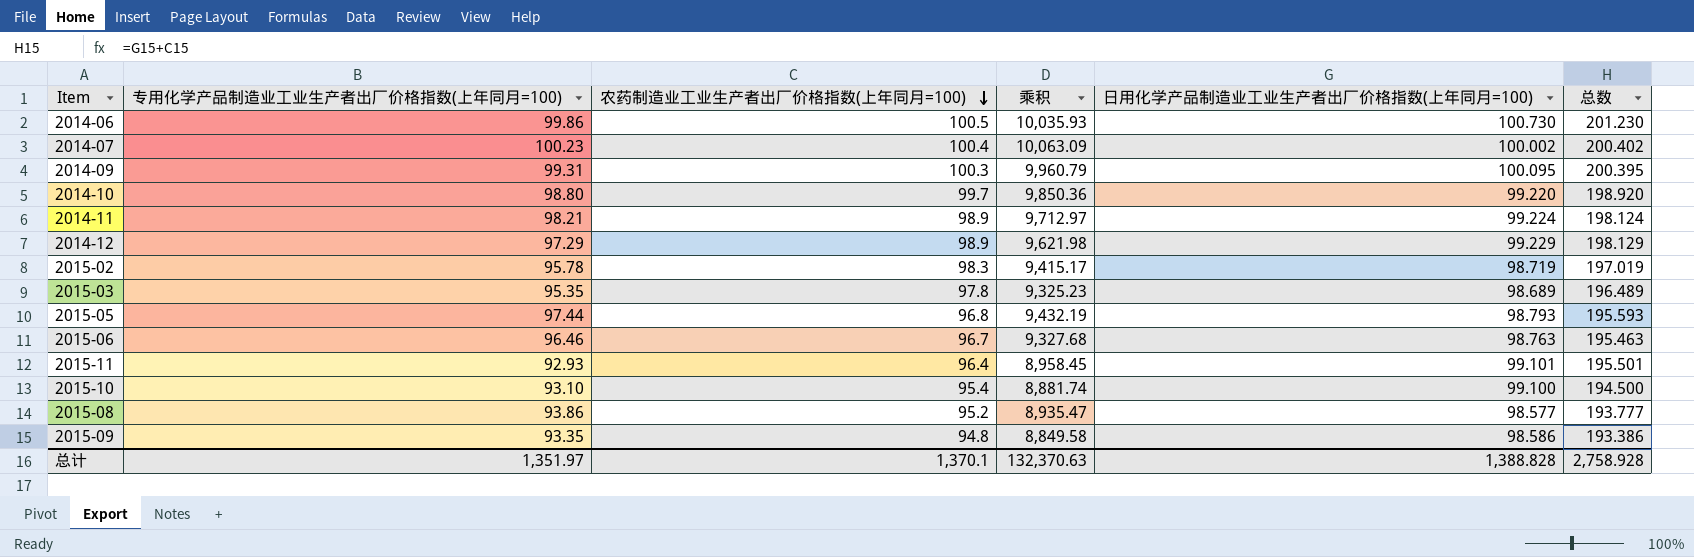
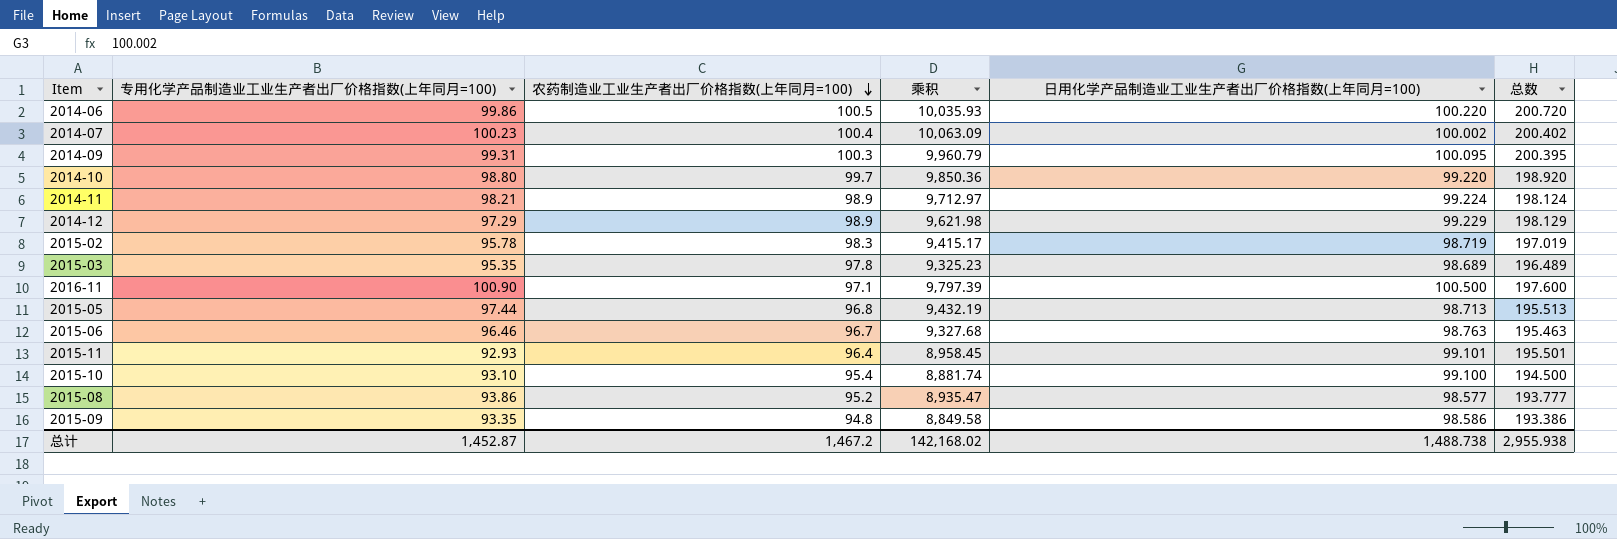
2014-06 | 日用化学产品制造业工业生产者出厂价格指数(上年同月=100): 100.730 -> 100.220
2014-06 | 总数: 201.230 -> 200.720
row 2016-11: none -> 100.90 | 97.1 | 9,797.39 | 100.500 | 197.600
2015-05 | 日用化学产品制造业工业生产者出厂价格指数(上年同月=100): 98.793 -> 98.713
2015-05 | 总数: 195.593 -> 195.513
总计 | 专用化学产品制造业工业生产者出厂价格指数(上年同月=100): 1,351.97 -> 1,452.87
总计 | 农药制造业工业生产者出厂价格指数(上年同月=100): 1,370.1 -> 1,467.2
总计 | 乘积: 132,370.63 -> 142,168.02
总计 | 日用化学产品制造业工业生产者出厂价格指数(上年同月=100): 1,388.828 -> 1,488.738
总计 | 总数: 2,758.928 -> 2,955.938

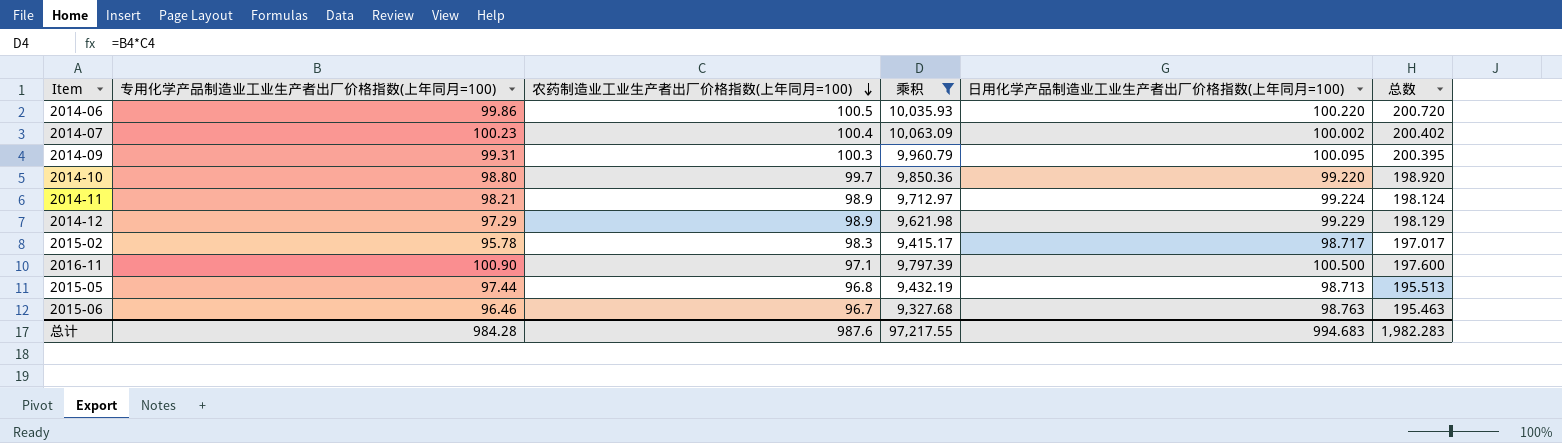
filter: none -> 乘积 >= 9,327.68
2015-02 | 日用化学产品制造业工业生产者出厂价格指数(上年同月=100): 98.719 -> 98.717
2015-02 | 总数: 197.019 -> 197.017
总计 | 专用化学产品制造业工业生产者出厂价格指数(上年同月=100): 1,452.87 -> 984.28
总计 | 农药制造业工业生产者出厂价格指数(上年同月=100): 1,467.2 -> 987.6
总计 | 乘积: 142,168.02 -> 97,217.55
总计 | 日用化学产品制造业工业生产者出厂价格指数(上年同月=100): 1,488.738 -> 994.683
总计 | 总数: 2,955.938 -> 1,982.283

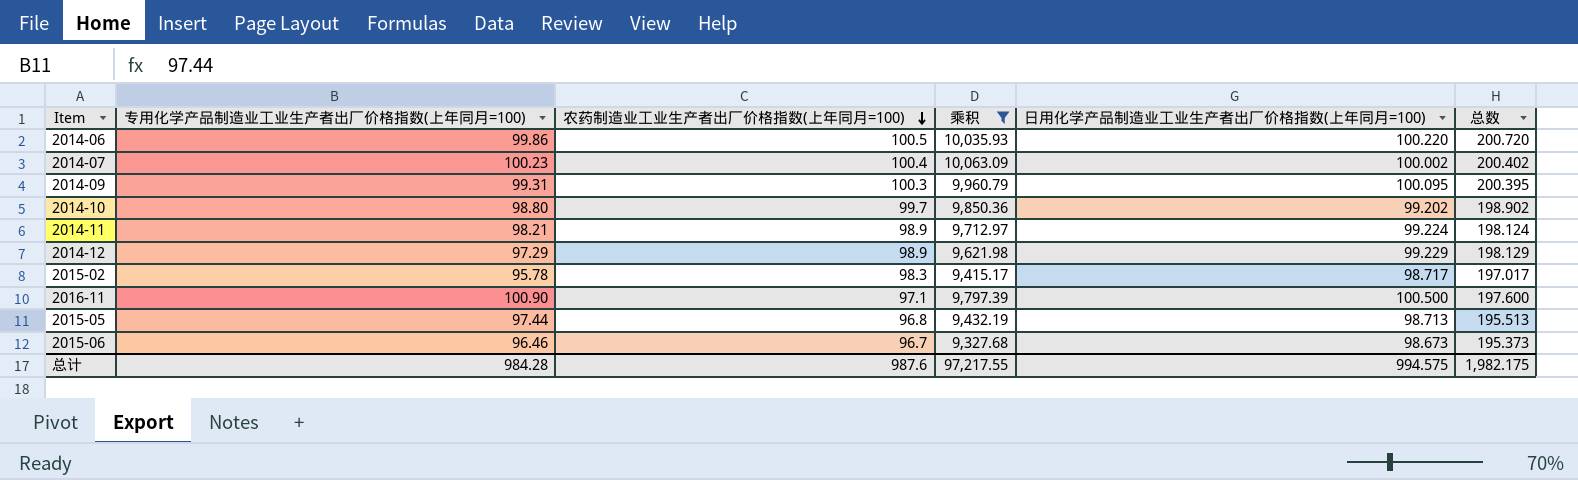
2014-10 | 日用化学产品制造业工业生产者出厂价格指数(上年同月=100): 99.220 -> 99.202
2014-10 | 总数: 198.920 -> 198.902
2015-06 | 日用化学产品制造业工业生产者出厂价格指数(上年同月=100): 98.763 -> 98.673
2015-06 | 总数: 195.463 -> 195.373
总计 | 日用化学产品制造业工业生产者出厂价格指数(上年同月=100): 994.683 -> 994.575
总计 | 总数: 1,982.283 -> 1,982.175

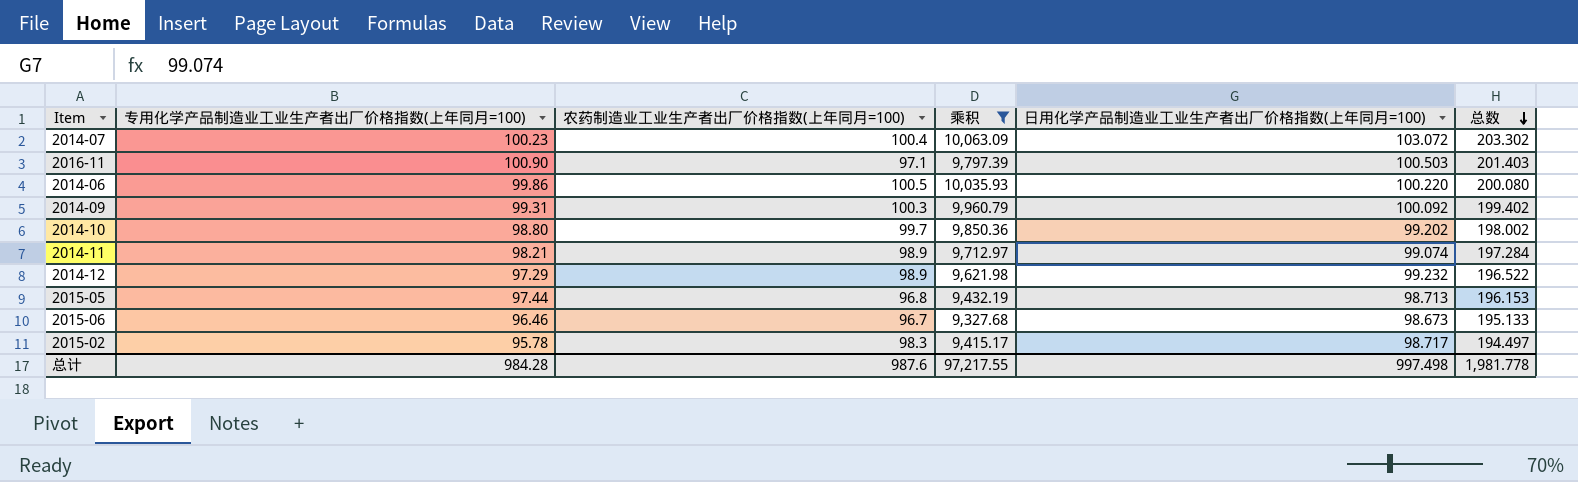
row order: 农药制造业工业生产者出厂价格指数(上年同月=100) descending -> 总数 descending
column 总数 | formula: [农药制造业工业生产者出厂价格指数(上年同月=100)] + [日用化学产品制造业工业生产者出厂价格指数(上年同月=100)] -> [专用化学产品制造业工业生产者出厂价格指数(上年同月=100)] + [日用化学产品制造业工业生产者出厂价格指数(上年同月=100)]
2014-07 | 日用化学产品制造业工业生产者出厂价格指数(上年同月=100): 100.002 -> 103.072
2016-11 | 日用化学产品制造业工业生产者出厂价格指数(上年同月=100): 100.500 -> 100.503
2014-09 | 日用化学产品制造业工业生产者出厂价格指数(上年同月=100): 100.095 -> 100.092
2014-11 | 日用化学产品制造业工业生产者出厂价格指数(上年同月=100): 99.224 -> 99.074
2014-12 | 日用化学产品制造业工业生产者出厂价格指数(上年同月=100): 99.229 -> 99.232
总计 | 日用化学产品制造业工业生产者出厂价格指数(上年同月=100): 994.575 -> 997.498
总计 | 总数: 1,982.175 -> 1,981.778

